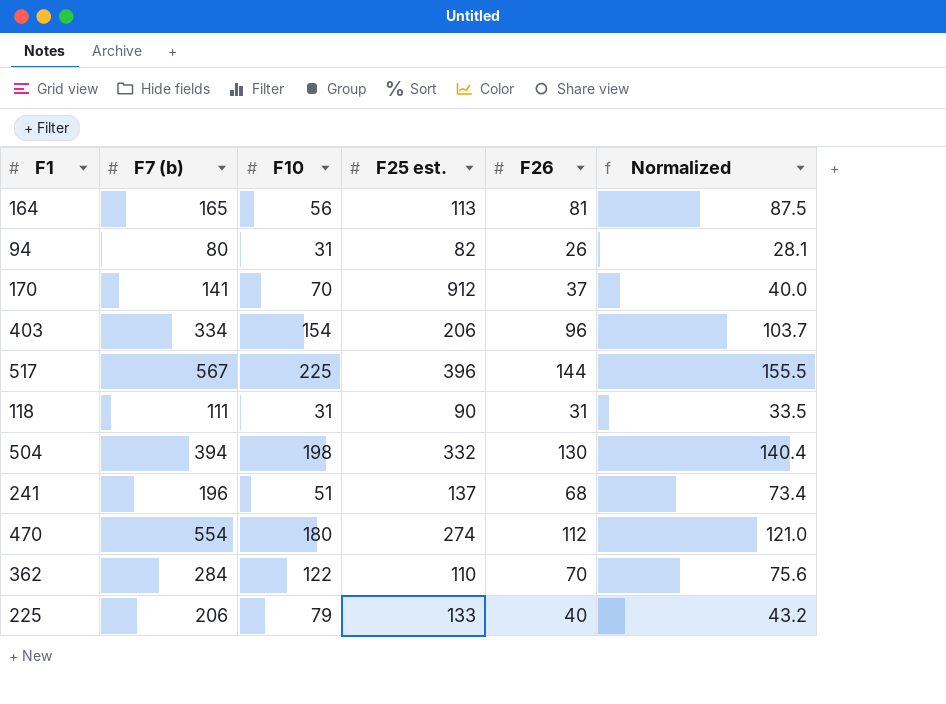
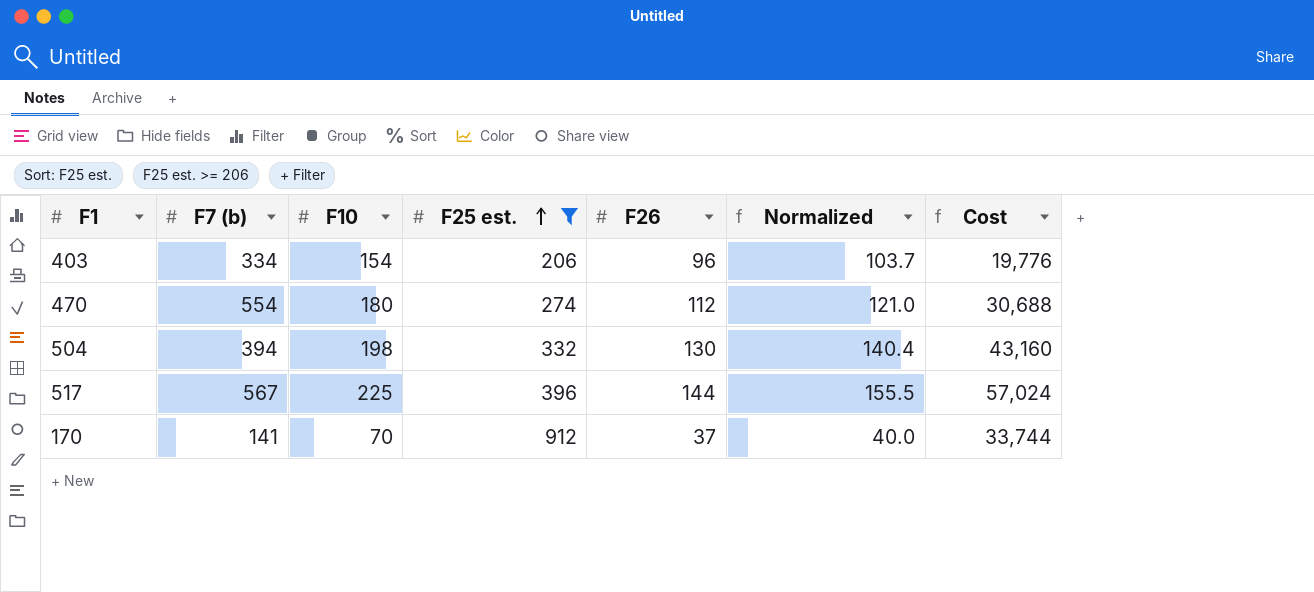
filter: none -> F25 est. >= 206
row order: none -> F25 est. ascending
column Cost | formula: none -> [F25 est.] * [F26]

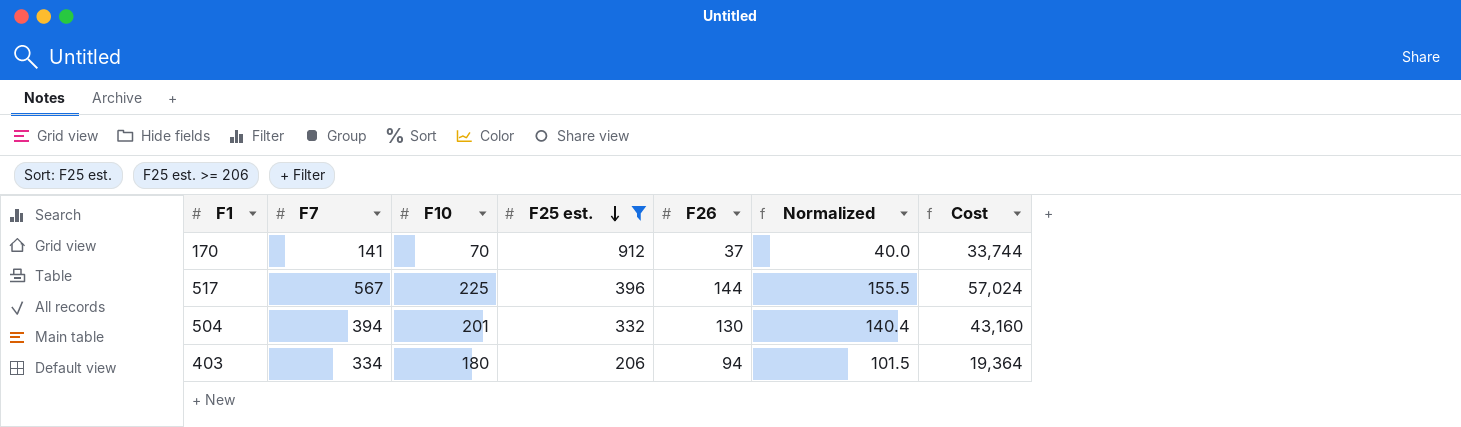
row order: F25 est. ascending -> F25 est. descending
column name: F7 (b) -> F7
row 470: 554 | 180 | 274 | 112 | 121.0 | 30,688 -> none
504 | F10: 198 -> 201
403 | F10: 154 -> 180
403 | F26: 96 -> 94
403 | Normalized: 103.7 -> 101.5
403 | Cost: 19,776 -> 19,364

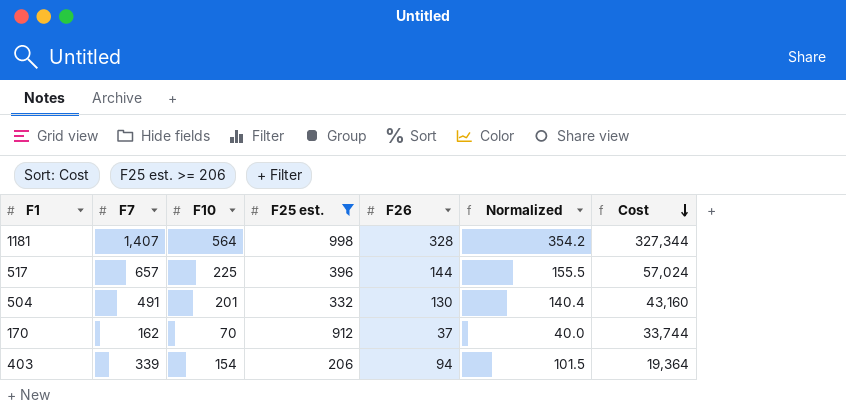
row order: F25 est. descending -> Cost descending
row 1181: none -> 1,407 | 564 | 998 | 328 | 354.2 | 327,344
517 | F7: 567 -> 657
504 | F7: 394 -> 491
170 | F7: 141 -> 162
403 | F7: 334 -> 339
403 | F10: 180 -> 154

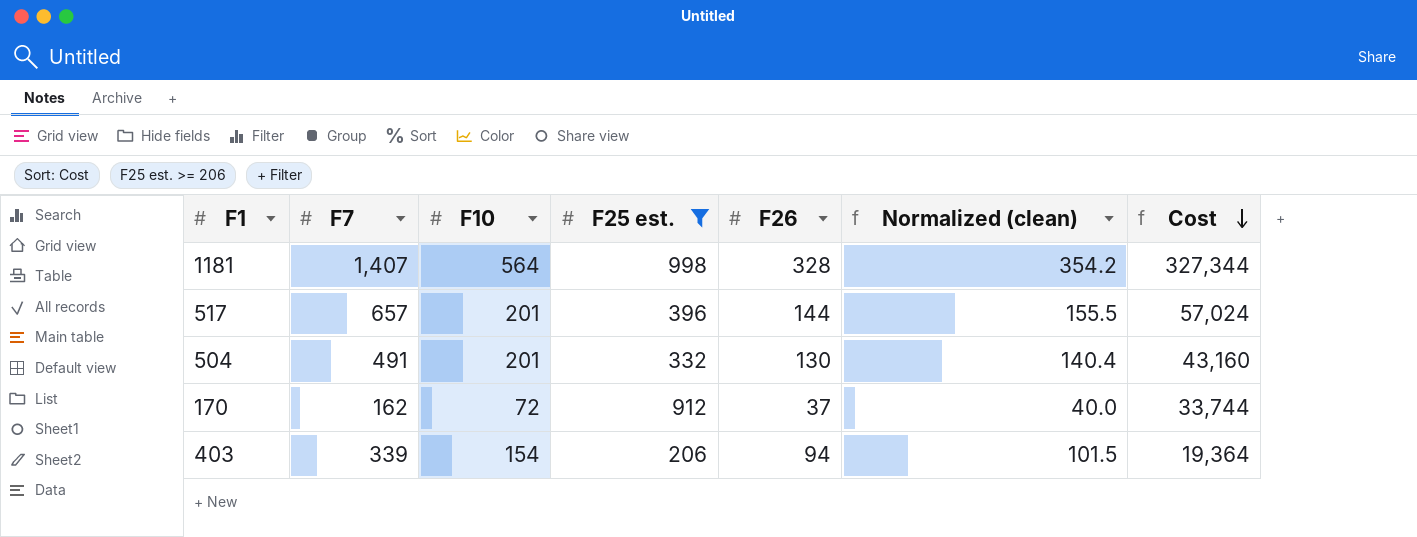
column name: Normalized -> Normalized (clean)
517 | F10: 225 -> 201
170 | F10: 70 -> 72

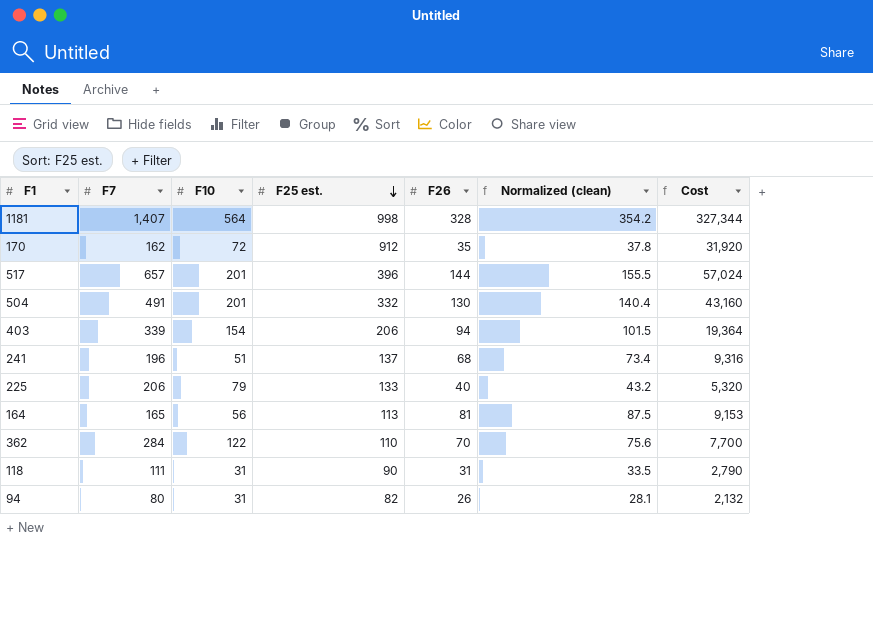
filter: F25 est. >= 206 -> none
row order: Cost descending -> F25 est. descending
170 | F26: 37 -> 35
170 | Normalized (clean): 40.0 -> 37.8
170 | Cost: 33,744 -> 31,920

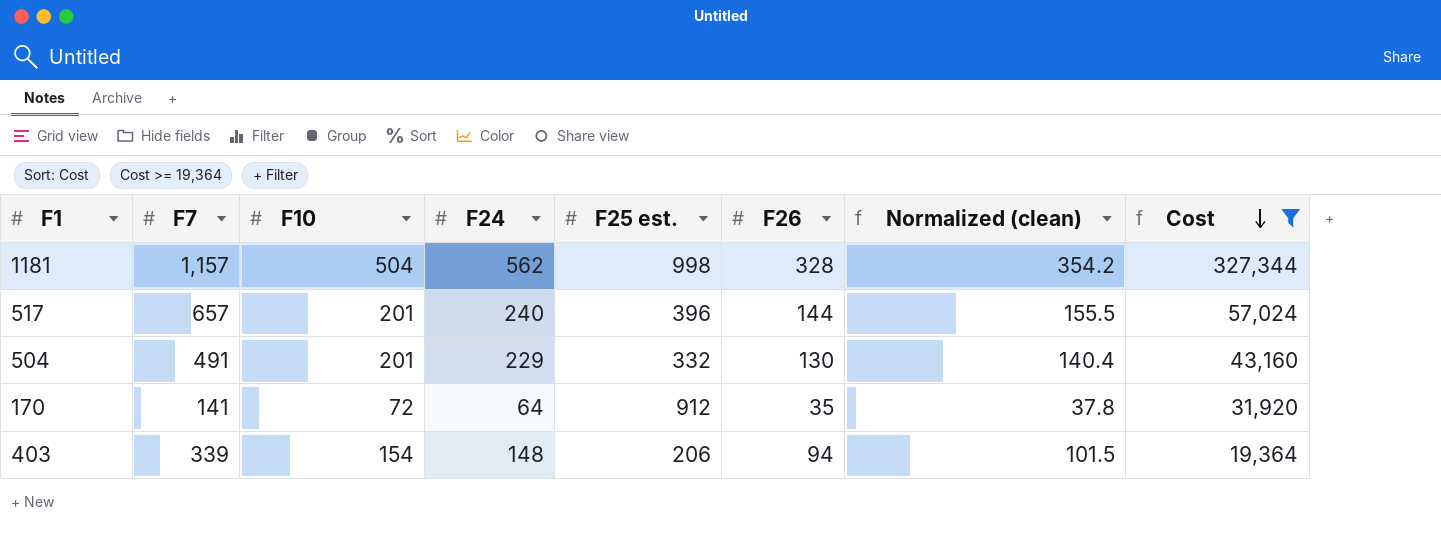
filter: none -> Cost >= 19,364
row order: F25 est. descending -> Cost descending
column F24 | position: none -> 4
1181 | F7: 1,407 -> 1,157
1181 | F10: 564 -> 504
170 | F7: 162 -> 141

